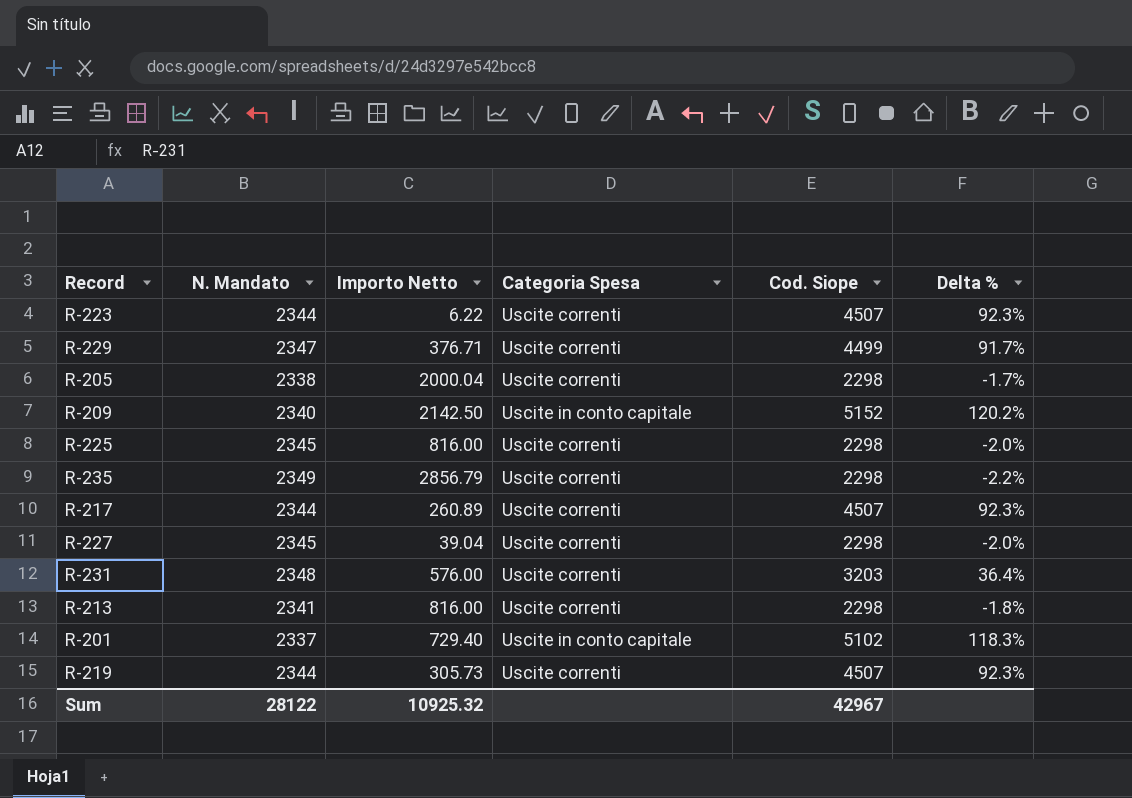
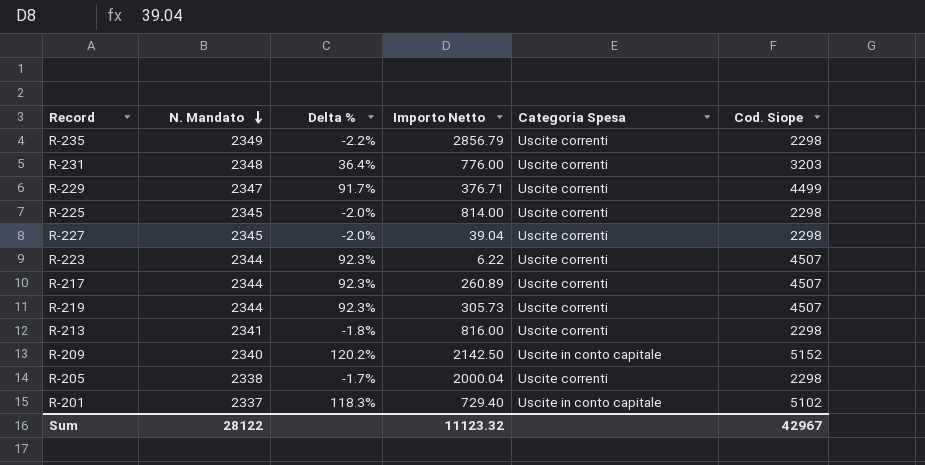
row order: none -> N. Mandato descending
column Delta % | position: 6 -> 3
R-231 | Importo Netto: 576.00 -> 776.00
R-225 | Importo Netto: 816.00 -> 814.00
Sum | Importo Netto: 10925.32 -> 11123.32

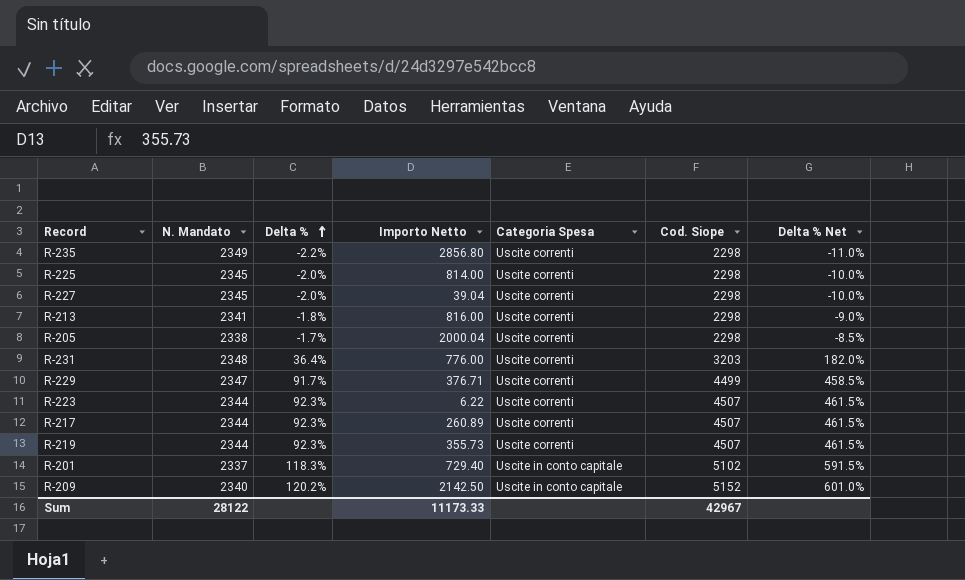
row order: N. Mandato descending -> Delta % ascending
column Delta % Net | formula: none -> [Delta %] * 5
R-235 | Importo Netto: 2856.79 -> 2856.80
R-219 | Importo Netto: 305.73 -> 355.73
Sum | Importo Netto: 11123.32 -> 11173.33

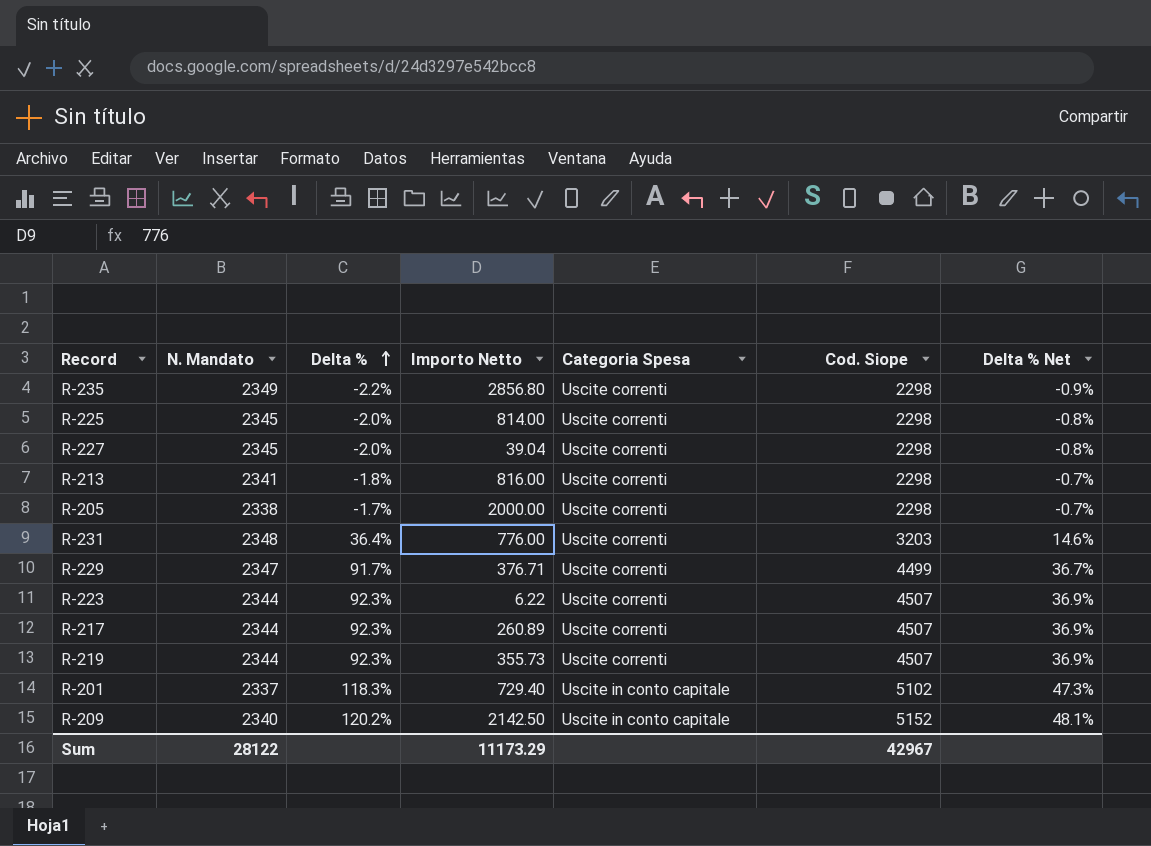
column Delta % Net | formula: [Delta %] * 5 -> [Delta %] * 0.4
R-205 | Importo Netto: 2000.04 -> 2000.00
Sum | Importo Netto: 11173.33 -> 11173.29

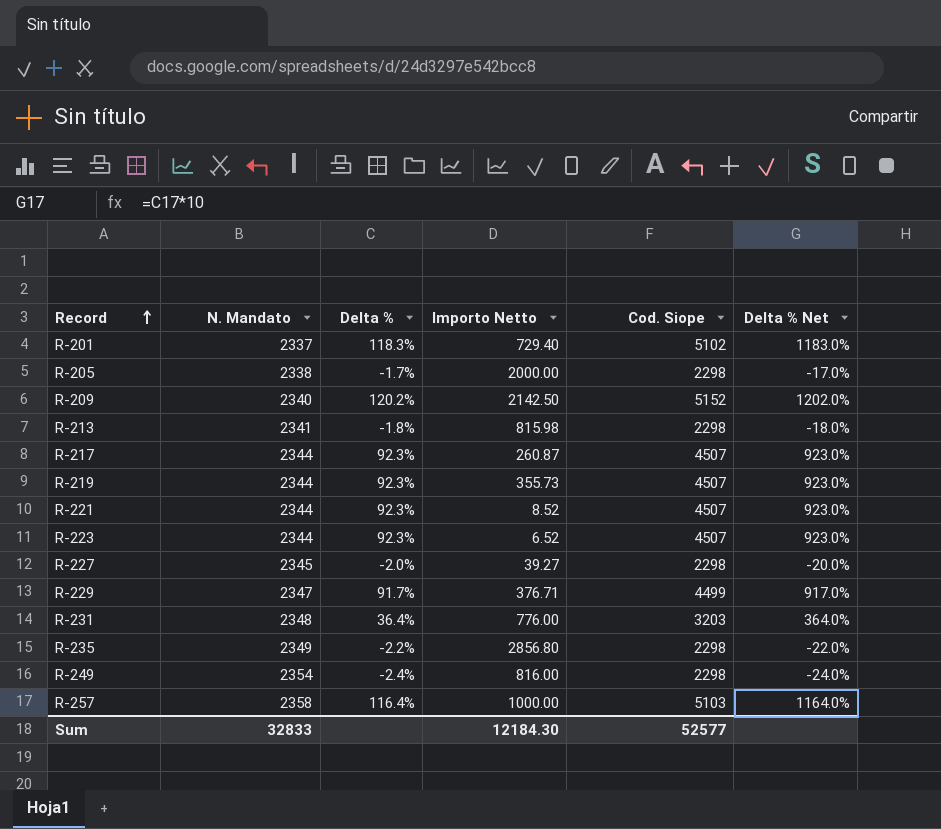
row order: Delta % ascending -> Record ascending
column Categoria Spesa | position: 5 -> none
column Delta % Net | formula: [Delta %] * 0.4 -> [Delta %] * 10
row R-225: 2345 | -2.0% | 814.00 | Uscite correnti | 2298 | -0.8% -> none
R-213 | Importo Netto: 816.00 -> 815.98
R-217 | Importo Netto: 260.89 -> 260.87
row R-221: none -> 2344 | 92.3% | 8.52 | 4507 | 923.0%
R-223 | Importo Netto: 6.22 -> 6.52
R-227 | Importo Netto: 39.04 -> 39.27
row R-249: none -> 2354 | -2.4% | 816.00 | 2298 | -24.0%
row R-257: none -> 2358 | 116.4% | 1000.00 | 5103 | 1164.0%
Sum | N. Mandato: 28122 -> 32833
Sum | Importo Netto: 11173.29 -> 12184.30
Sum | Cod. Siope: 42967 -> 52577

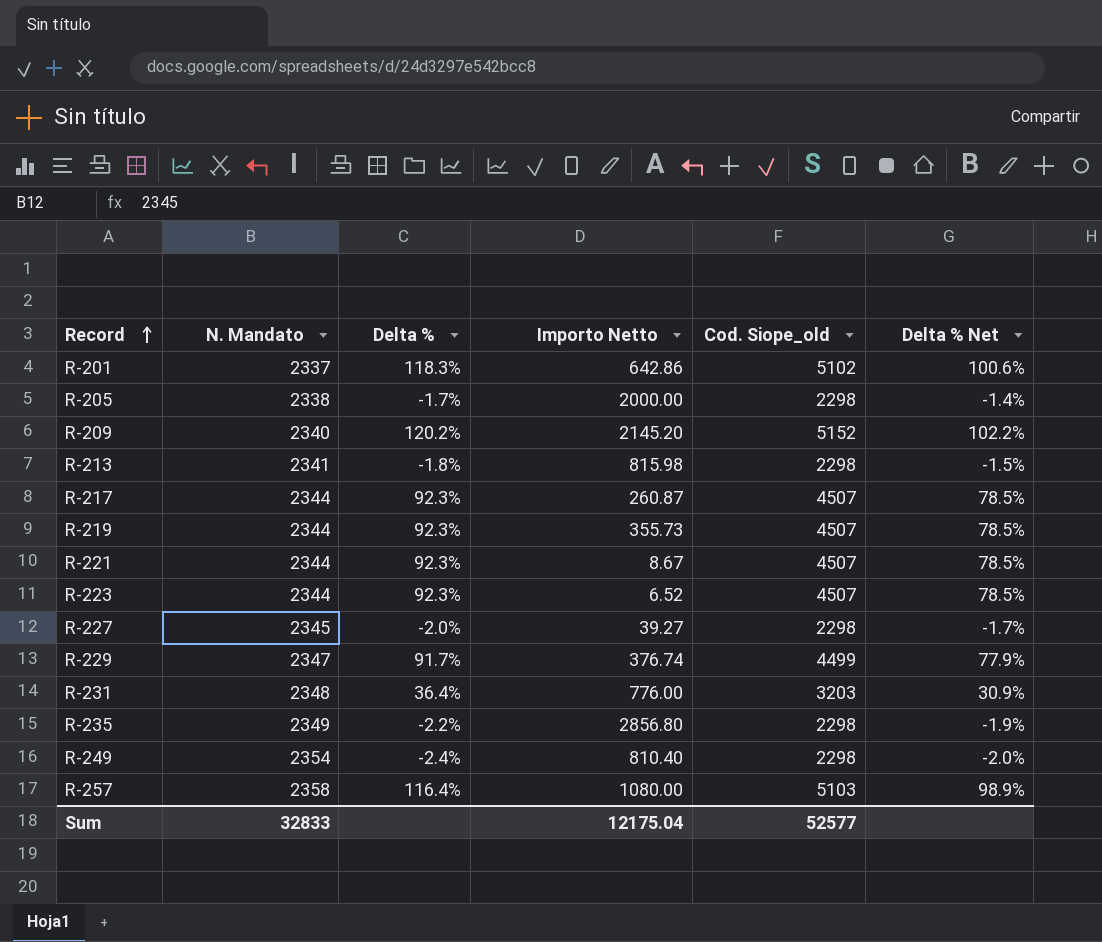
column name: Cod. Siope -> Cod. Siope_old
column Delta % Net | formula: [Delta %] * 10 -> [Delta %] * 0.85
R-201 | Importo Netto: 729.40 -> 642.86
R-209 | Importo Netto: 2142.50 -> 2145.20
R-221 | Importo Netto: 8.52 -> 8.67
R-229 | Importo Netto: 376.71 -> 376.74
R-249 | Importo Netto: 816.00 -> 810.40
R-257 | Importo Netto: 1000.00 -> 1080.00
Sum | Importo Netto: 12184.30 -> 12175.04

